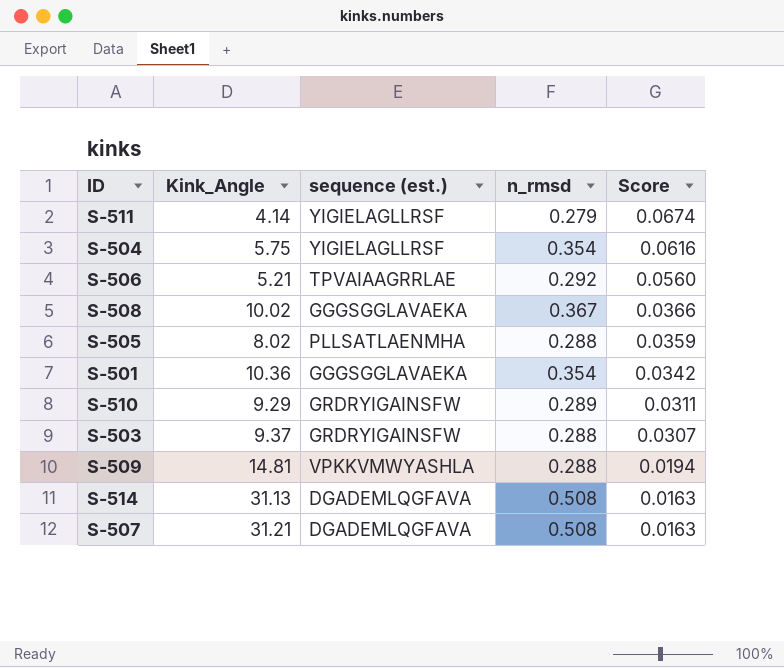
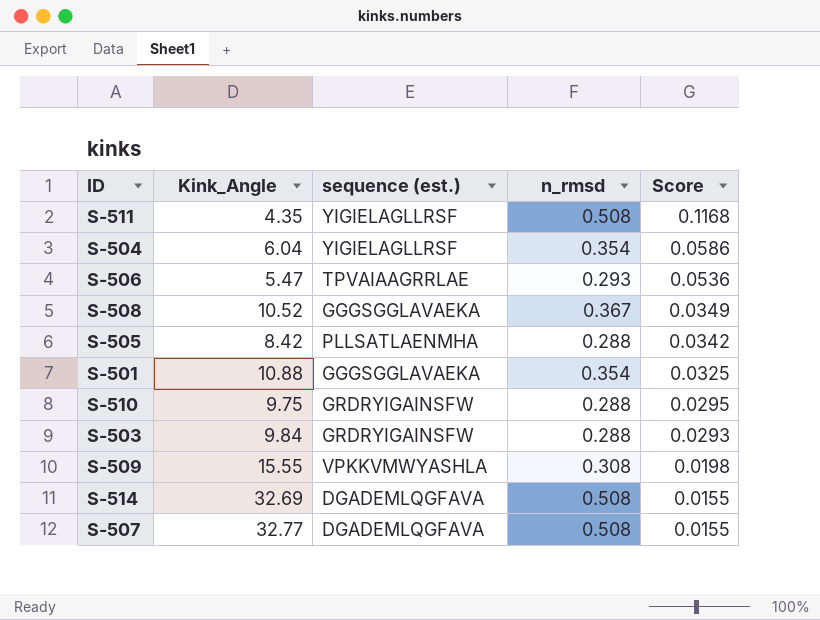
S-511 | Kink_Angle: 4.14 -> 4.35
S-511 | n_rmsd: 0.279 -> 0.508
S-511 | Score: 0.0674 -> 0.1168
S-504 | Kink_Angle: 5.75 -> 6.04
S-504 | Score: 0.0616 -> 0.0586
S-506 | Kink_Angle: 5.21 -> 5.47
S-506 | n_rmsd: 0.292 -> 0.293
S-506 | Score: 0.0560 -> 0.0536
S-508 | Kink_Angle: 10.02 -> 10.52
S-508 | Score: 0.0366 -> 0.0349
S-505 | Kink_Angle: 8.02 -> 8.42
S-505 | Score: 0.0359 -> 0.0342
S-501 | Kink_Angle: 10.36 -> 10.88
S-501 | Score: 0.0342 -> 0.0325
S-510 | Kink_Angle: 9.29 -> 9.75
S-510 | n_rmsd: 0.289 -> 0.288
S-510 | Score: 0.0311 -> 0.0295
S-503 | Kink_Angle: 9.37 -> 9.84
S-503 | Score: 0.0307 -> 0.0293
S-509 | Kink_Angle: 14.81 -> 15.55
S-509 | n_rmsd: 0.288 -> 0.308
S-509 | Score: 0.0194 -> 0.0198
S-514 | Kink_Angle: 31.13 -> 32.69
S-514 | Score: 0.0163 -> 0.0155
S-507 | Kink_Angle: 31.21 -> 32.77
S-507 | Score: 0.0163 -> 0.0155

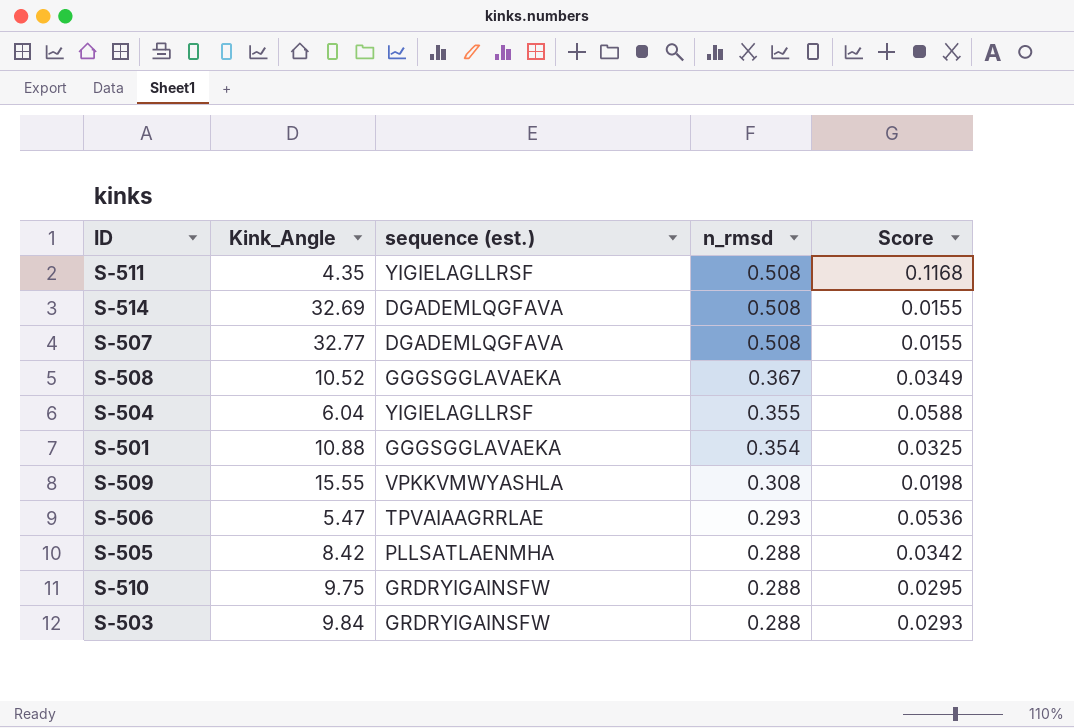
row order: Score descending -> n_rmsd descending
S-504 | n_rmsd: 0.354 -> 0.355
S-504 | Score: 0.0586 -> 0.0588

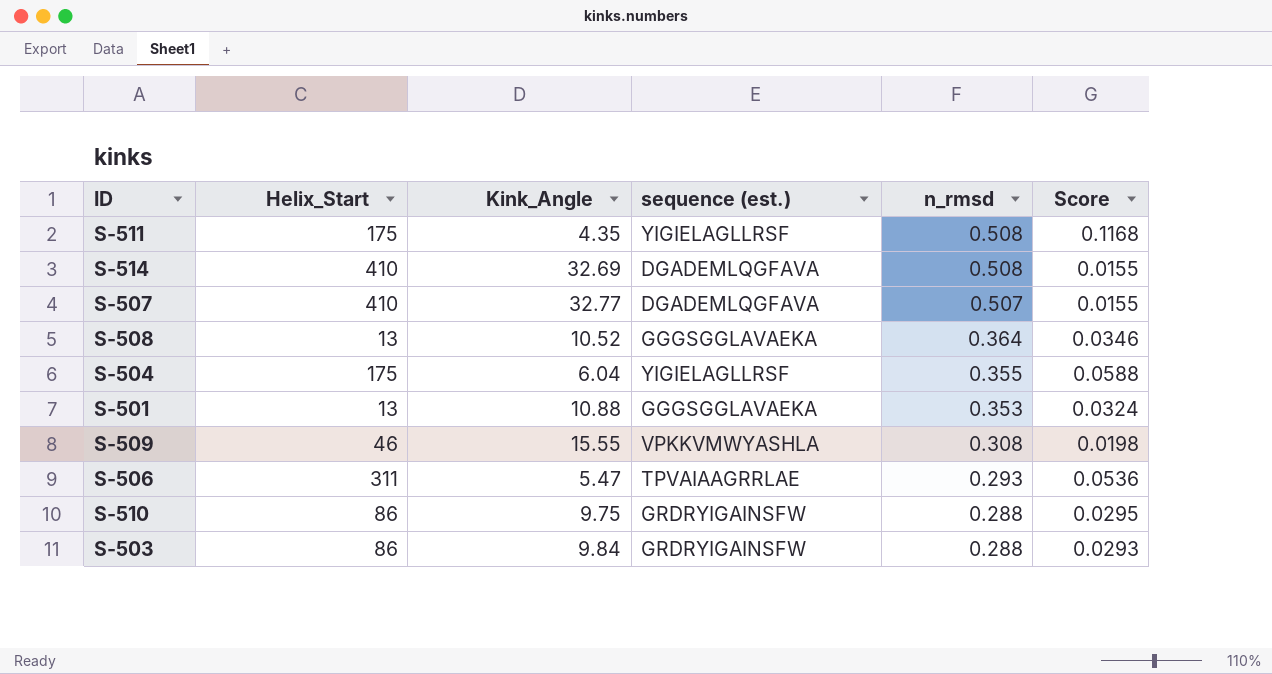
column Helix_Start | position: none -> 2
row S-505: 8.42 | PLLSATLAENMHA | 0.288 | 0.0342 -> none
S-507 | n_rmsd: 0.508 -> 0.507
S-508 | n_rmsd: 0.367 -> 0.364
S-508 | Score: 0.0349 -> 0.0346
S-501 | n_rmsd: 0.354 -> 0.353
S-501 | Score: 0.0325 -> 0.0324

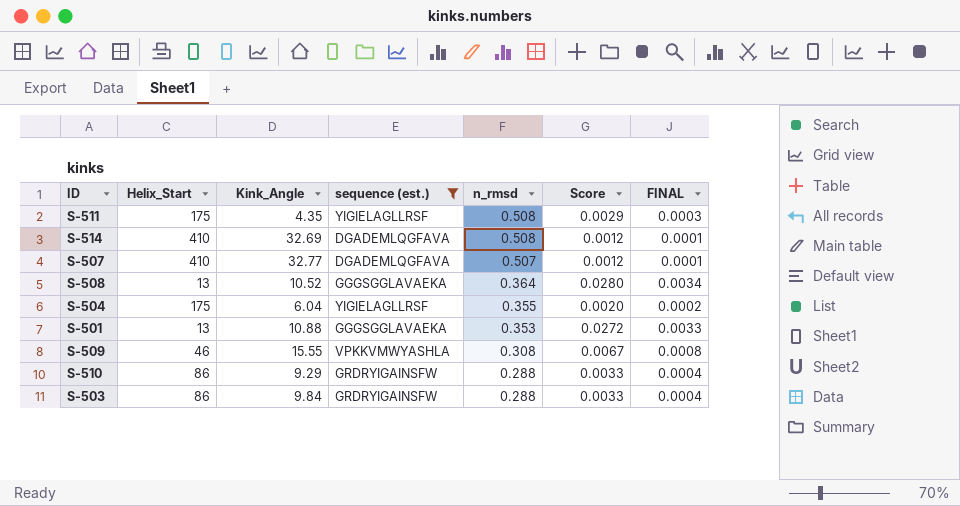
filter: none -> sequence (est.) != TPVAIAAGRRLAE
column Score | formula: [n_rmsd] / [Kink_Angle] -> [n_rmsd] / [Helix_Start]
column FINAL | formula: none -> [Score] * 0.12
S-510 | Kink_Angle: 9.75 -> 9.29

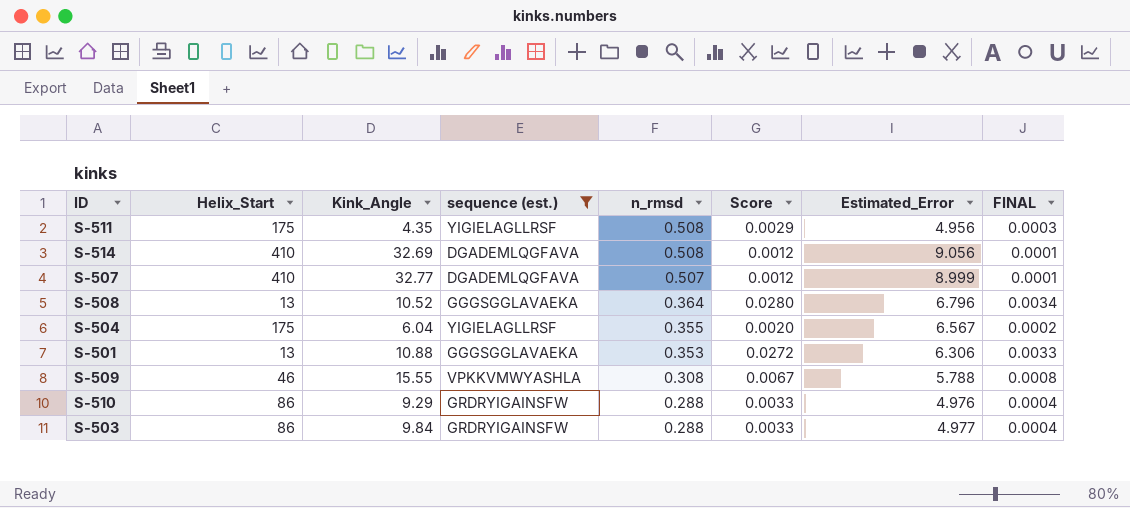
column Estimated_Error | position: none -> 7

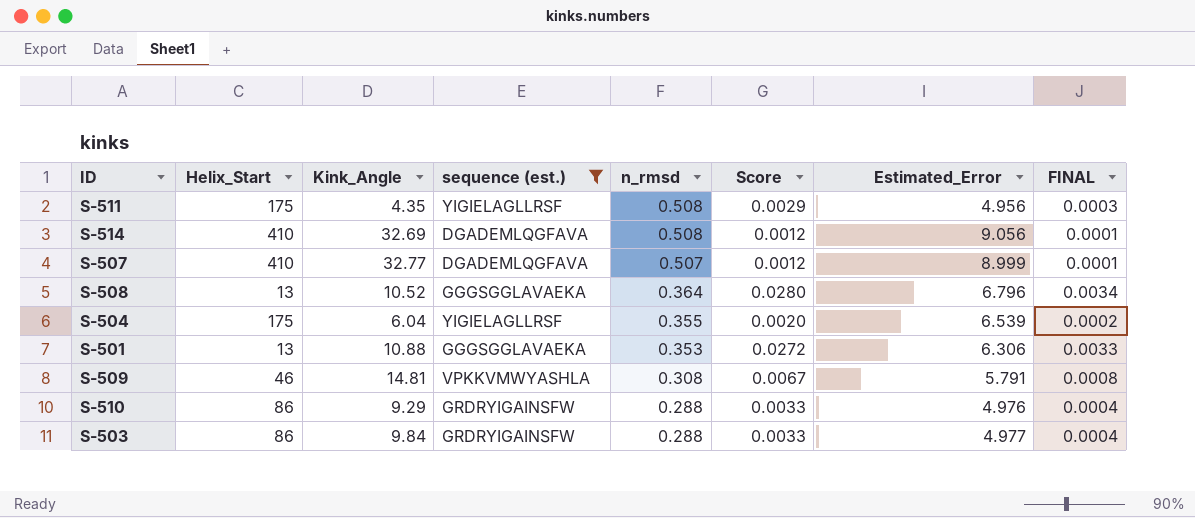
S-504 | Estimated_Error: 6.567 -> 6.539
S-509 | Kink_Angle: 15.55 -> 14.81
S-509 | Estimated_Error: 5.788 -> 5.791

